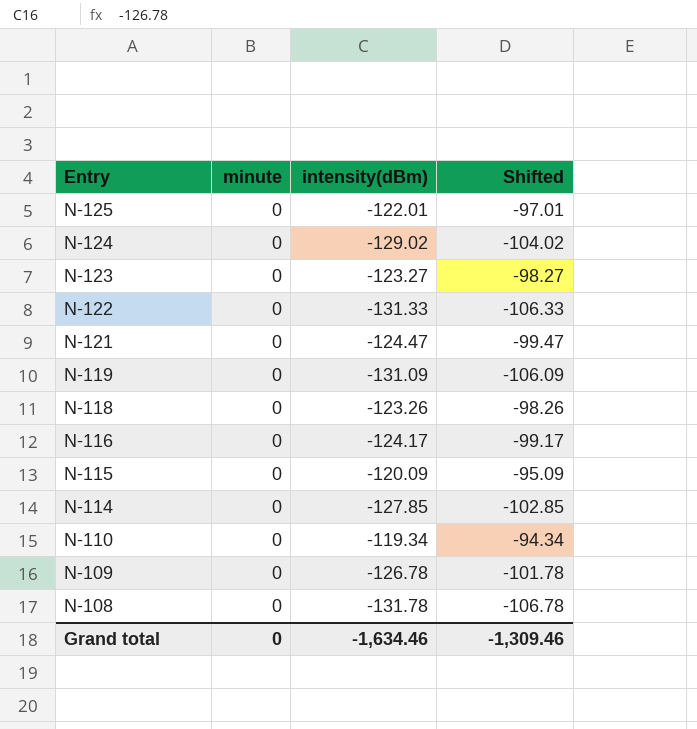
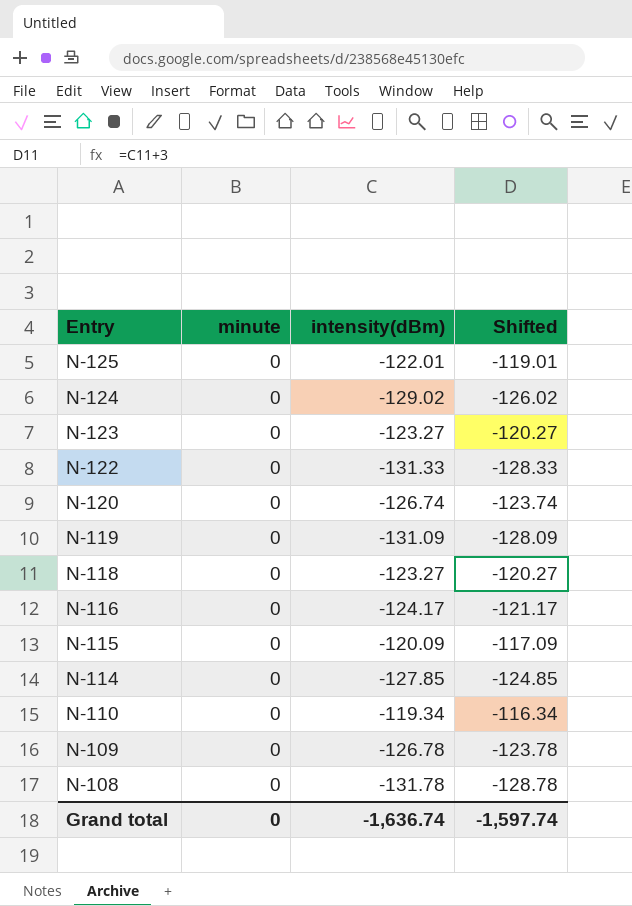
column Shifted | formula: [intensity(dBm)] + 25 -> [intensity(dBm)] + 3
row N-121: 0 | -124.47 | -99.47 -> none
row N-120: none -> 0 | -126.74 | -123.74
N-118 | intensity(dBm): -123.26 -> -123.27
Grand total | intensity(dBm): -1,634.46 -> -1,636.74
Grand total | Shifted: -1,309.46 -> -1,597.74

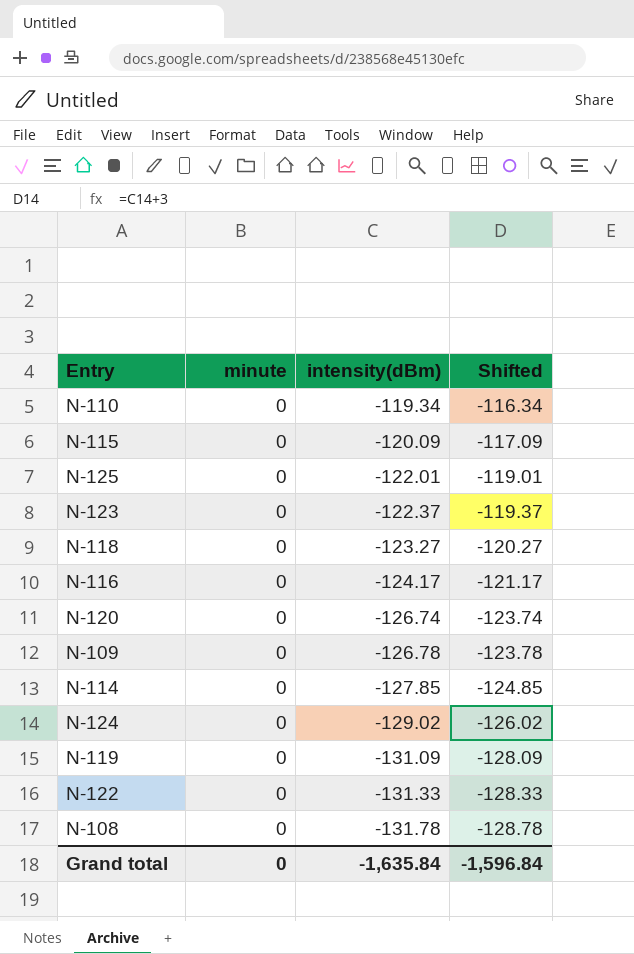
row order: Entry descending -> intensity(dBm) descending
N-123 | intensity(dBm): -123.27 -> -122.37
N-123 | Shifted: -120.27 -> -119.37
Grand total | intensity(dBm): -1,636.74 -> -1,635.84
Grand total | Shifted: -1,597.74 -> -1,596.84

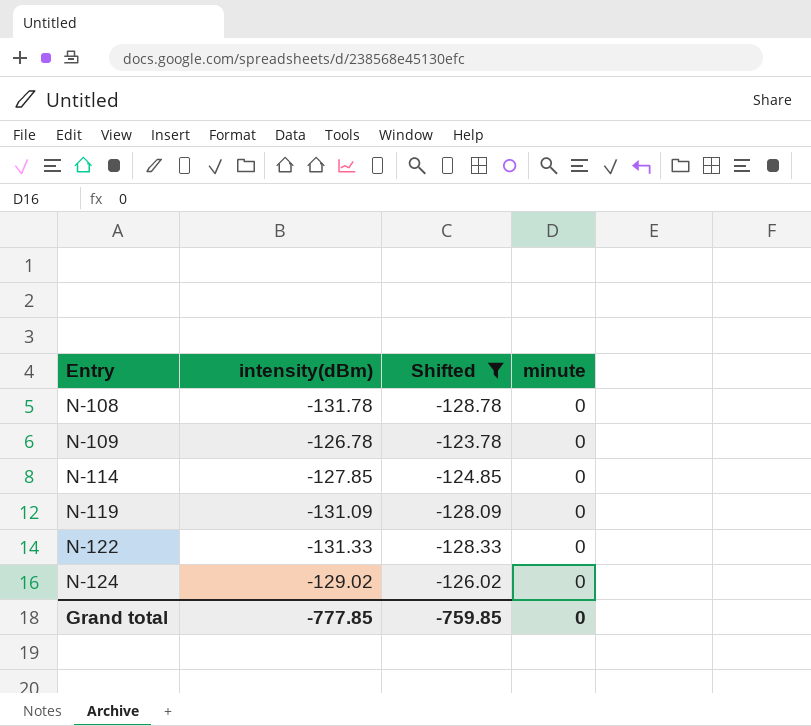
filter: none -> Shifted <= -123.78
row order: intensity(dBm) descending -> Entry ascending
column minute | position: 2 -> 4
Grand total | intensity(dBm): -1,635.84 -> -777.85
Grand total | Shifted: -1,596.84 -> -759.85

